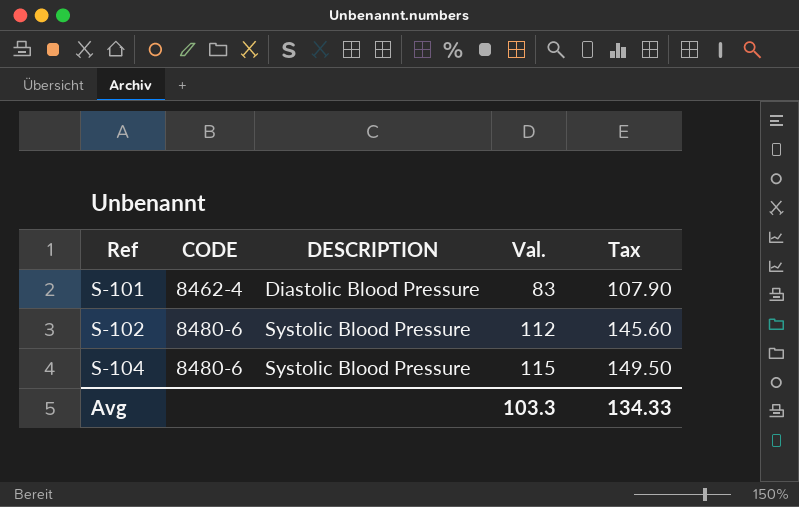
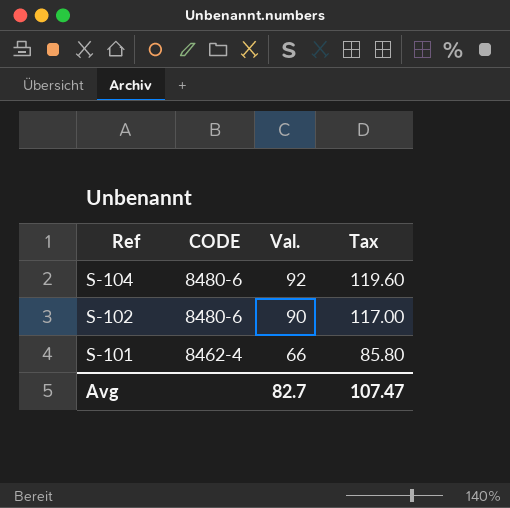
row order: Ref ascending -> Ref descending
column DESCRIPTION | position: 3 -> none
S-104 | Val.: 115 -> 92
S-104 | Tax: 149.50 -> 119.60
S-102 | Val.: 112 -> 90
S-102 | Tax: 145.60 -> 117.00
S-101 | Val.: 83 -> 66
S-101 | Tax: 107.90 -> 85.80
Avg | Val.: 103.3 -> 82.7
Avg | Tax: 134.33 -> 107.47

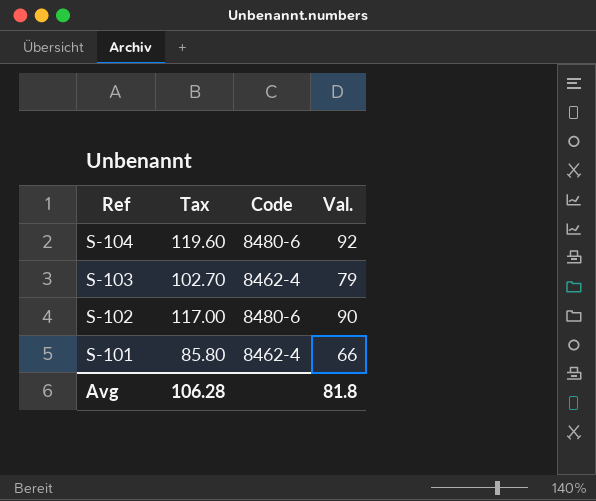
column Tax | position: 4 -> 2
column name: CODE -> Code
row S-103: none -> 102.70 | 8462-4 | 79
Avg | Tax: 107.47 -> 106.28
Avg | Val.: 82.7 -> 81.8

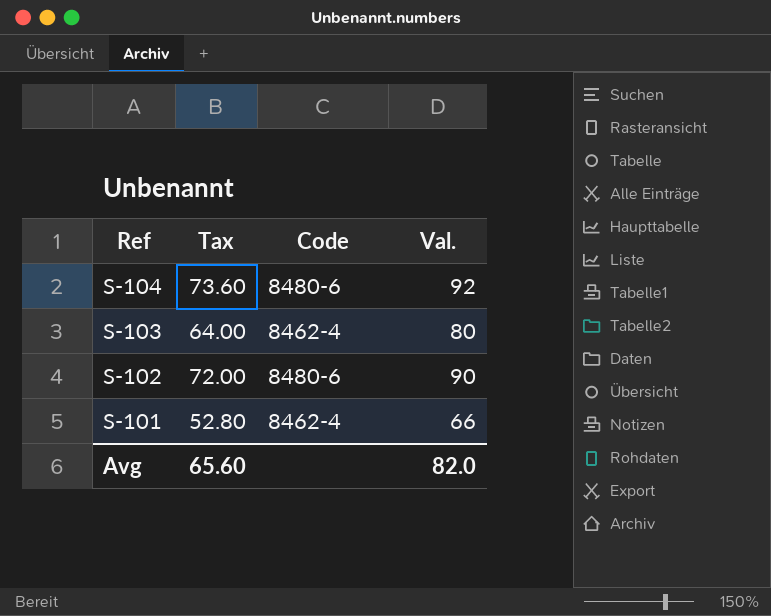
column Tax | formula: [Val.] * 1.3 -> [Val.] * 0.8
S-103 | Val.: 79 -> 80
Avg | Tax: 106.28 -> 65.60
Avg | Val.: 81.8 -> 82.0

